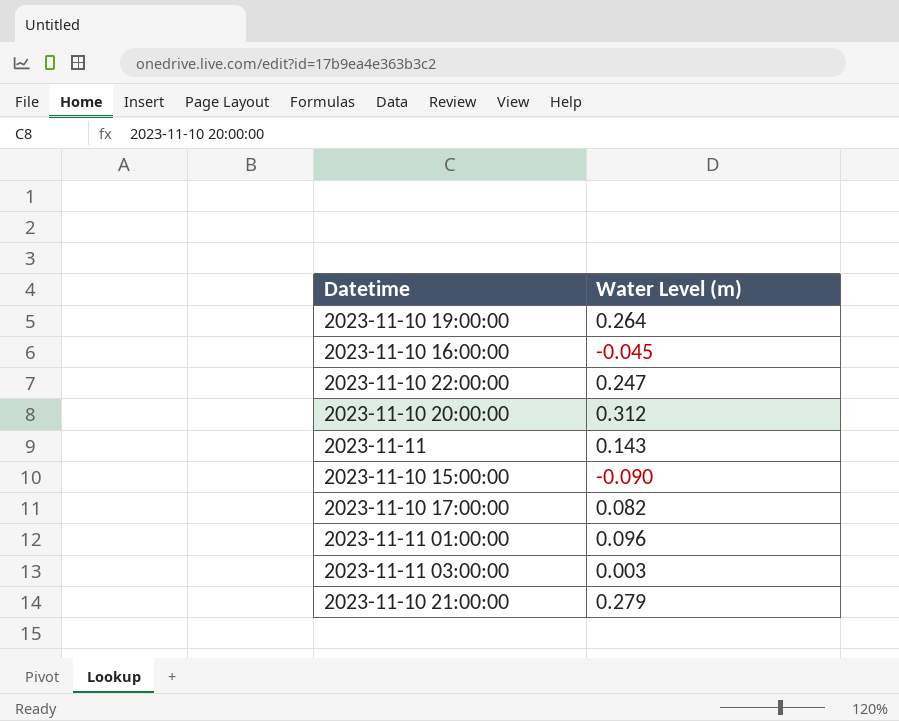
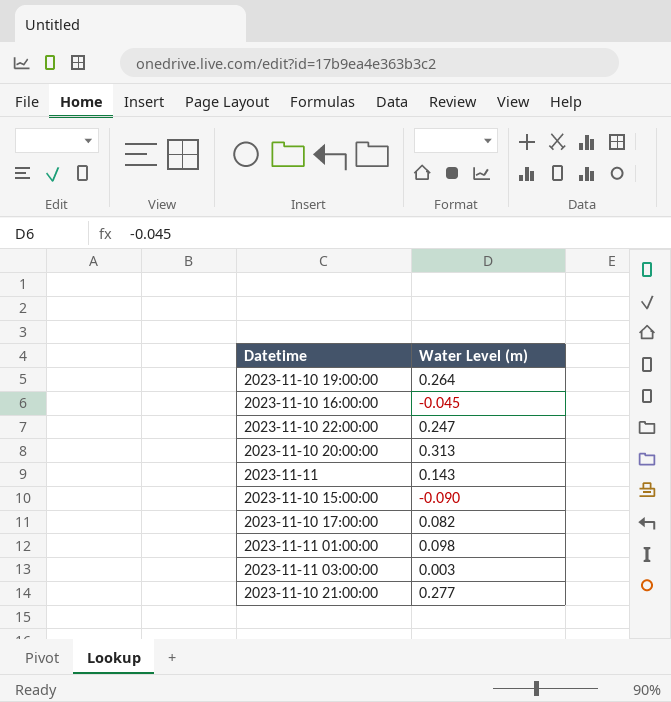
2023-11-10 20:00:00 | Water Level (m): 0.312 -> 0.313
2023-11-11 01:00:00 | Water Level (m): 0.096 -> 0.098
2023-11-10 21:00:00 | Water Level (m): 0.279 -> 0.277

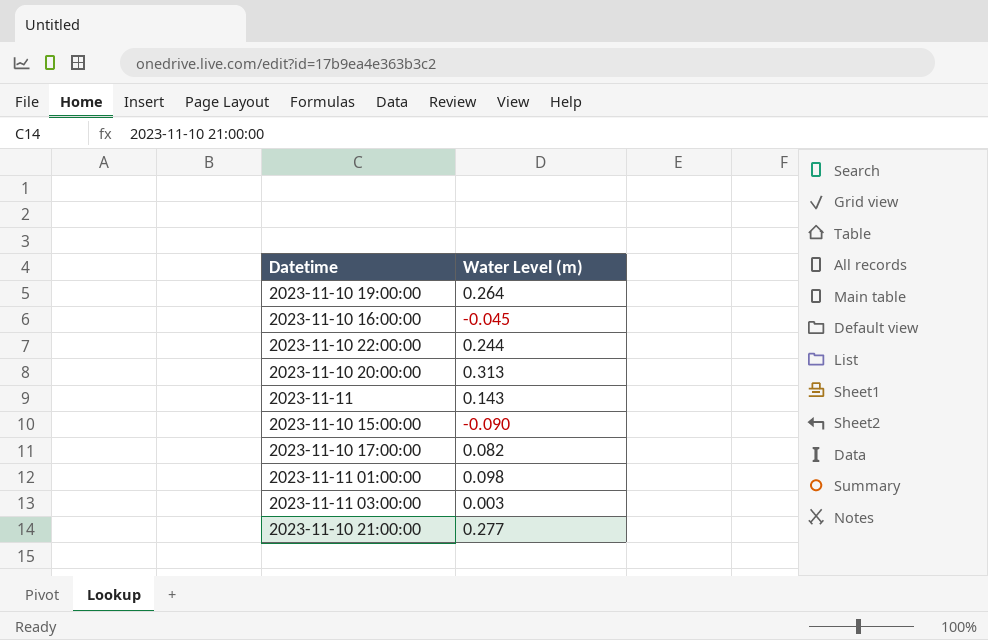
2023-11-10 22:00:00 | Water Level (m): 0.247 -> 0.244

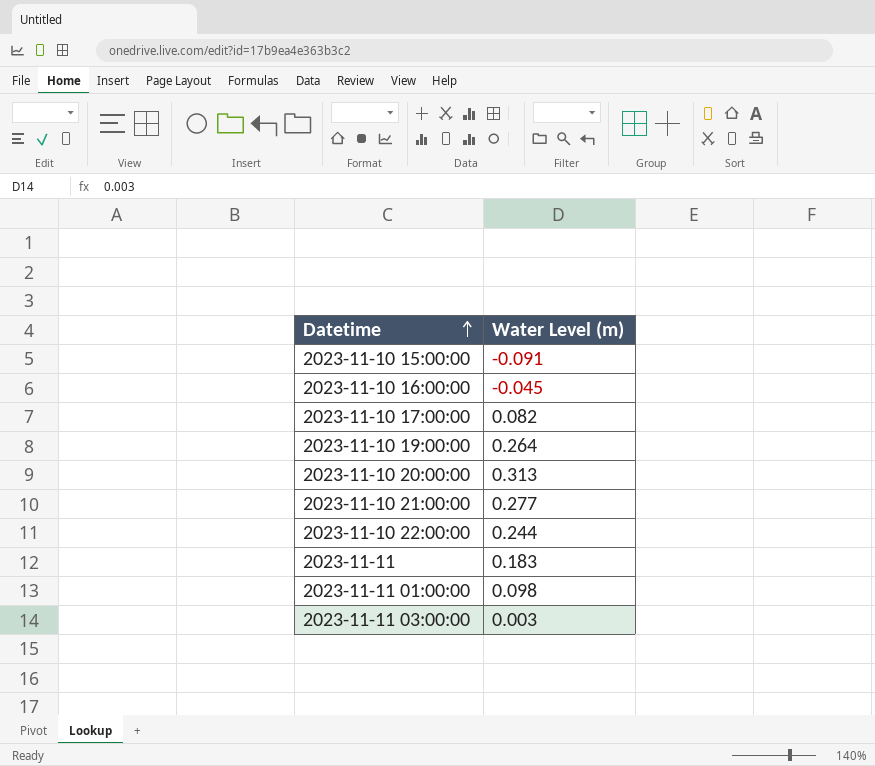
row order: none -> Datetime ascending
2023-11-10 15:00:00 | Water Level (m): -0.090 -> -0.091
2023-11-11 | Water Level (m): 0.143 -> 0.183

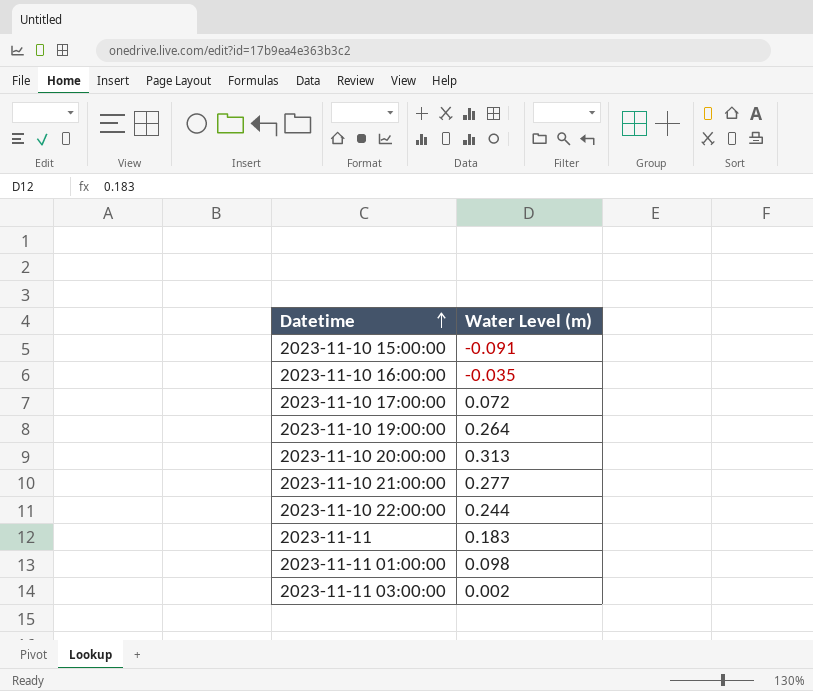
2023-11-10 16:00:00 | Water Level (m): -0.045 -> -0.035
2023-11-10 17:00:00 | Water Level (m): 0.082 -> 0.072
2023-11-11 03:00:00 | Water Level (m): 0.003 -> 0.002

